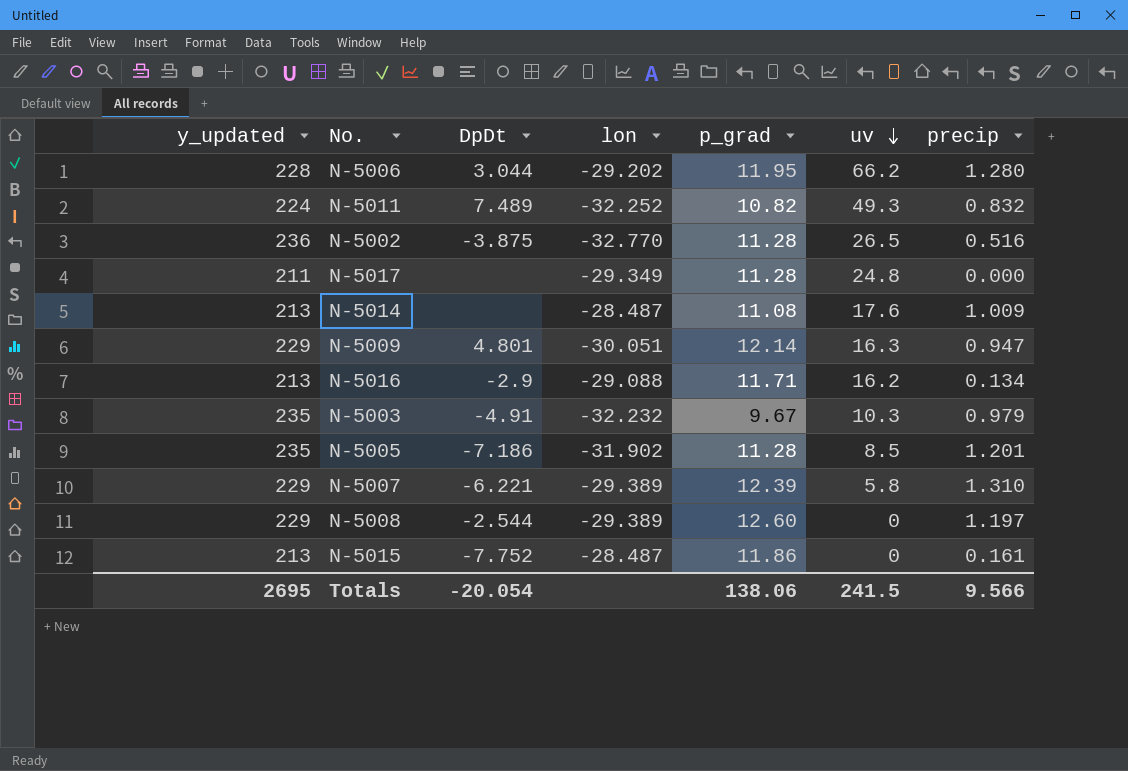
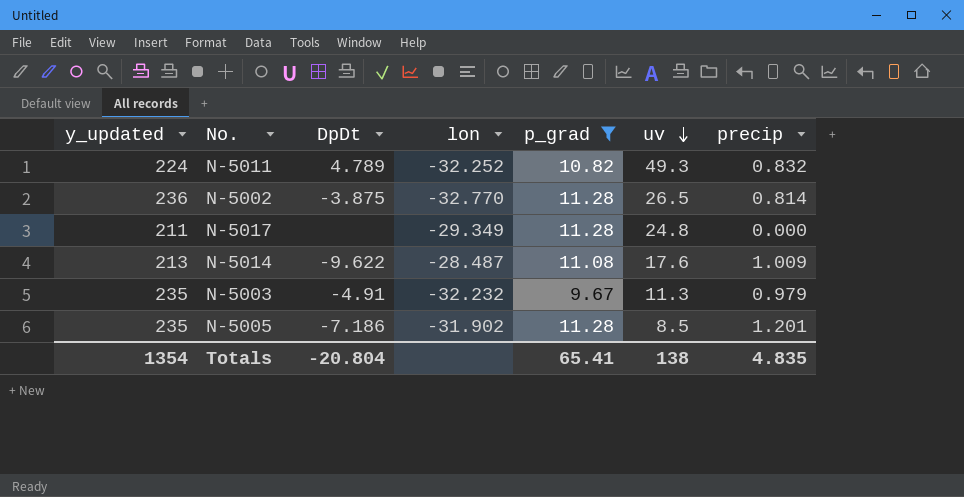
filter: none -> p_grad <= 11.28
N-5011 | DpDt: 7.489 -> 4.789
N-5002 | precip: 0.516 -> 0.814
N-5014 | DpDt: none -> -9.622
N-5003 | uv: 10.3 -> 11.3
Totals | y_updated: 2695 -> 1354
Totals | DpDt: -20.054 -> -20.804
Totals | p_grad: 138.06 -> 65.41
Totals | uv: 241.5 -> 138
Totals | precip: 9.566 -> 4.835

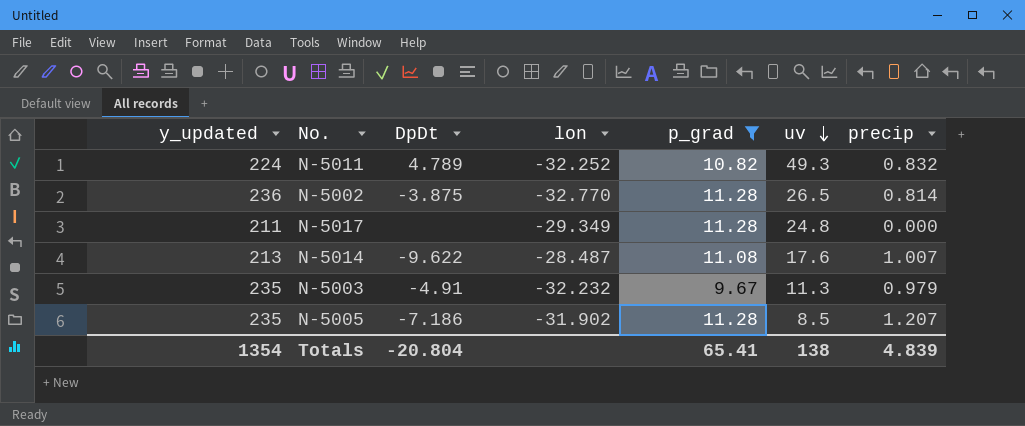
N-5014 | precip: 1.009 -> 1.007
N-5005 | precip: 1.201 -> 1.207
Totals | precip: 4.835 -> 4.839

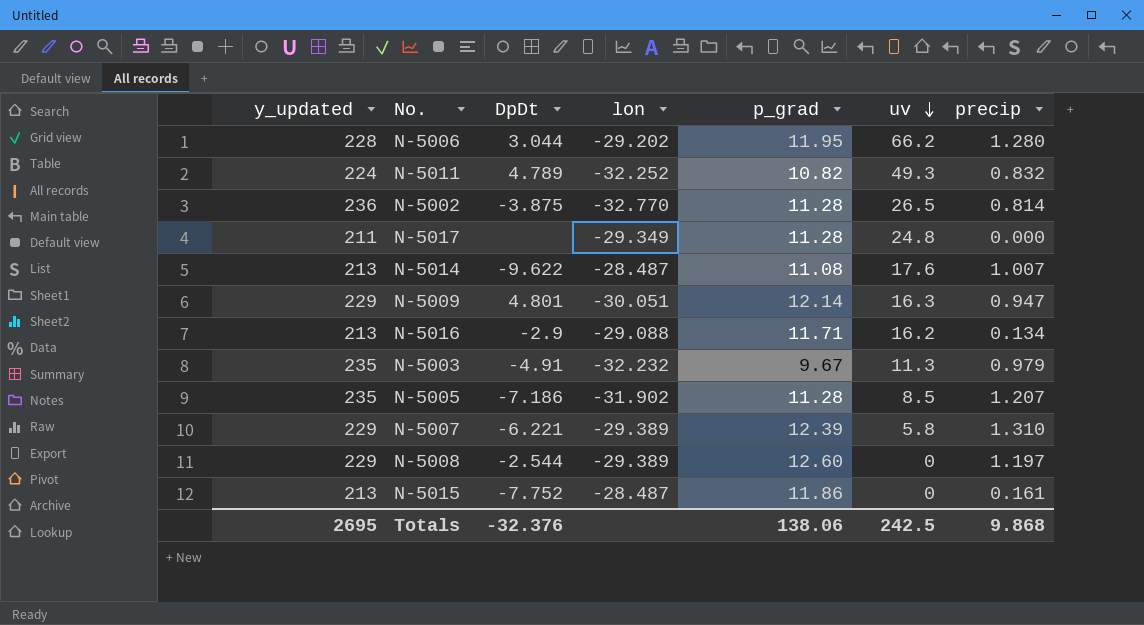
filter: p_grad <= 11.28 -> none
Totals | y_updated: 1354 -> 2695
Totals | DpDt: -20.804 -> -32.376
Totals | p_grad: 65.41 -> 138.06
Totals | uv: 138 -> 242.5
Totals | precip: 4.839 -> 9.868

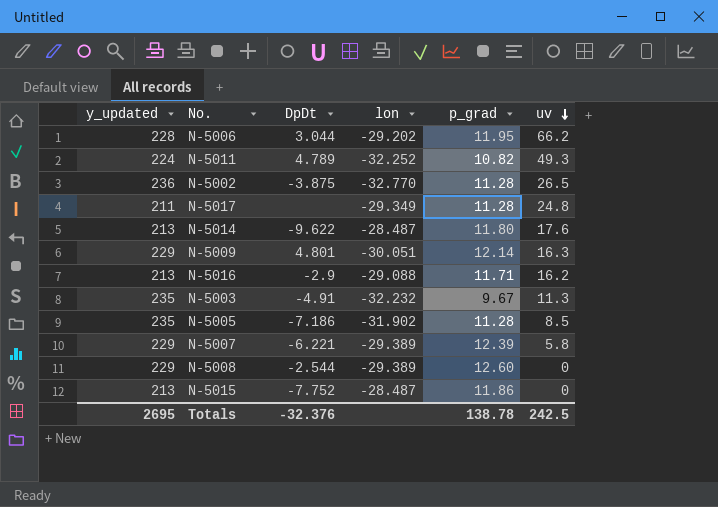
column precip | position: 7 -> none
N-5014 | p_grad: 11.08 -> 11.80
Totals | p_grad: 138.06 -> 138.78

